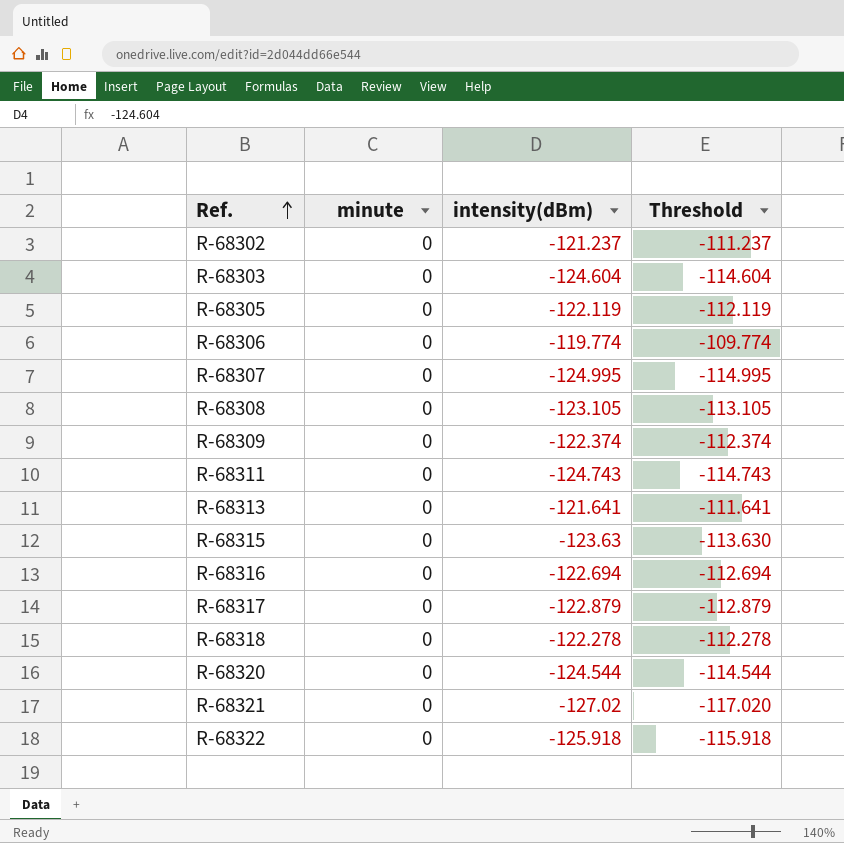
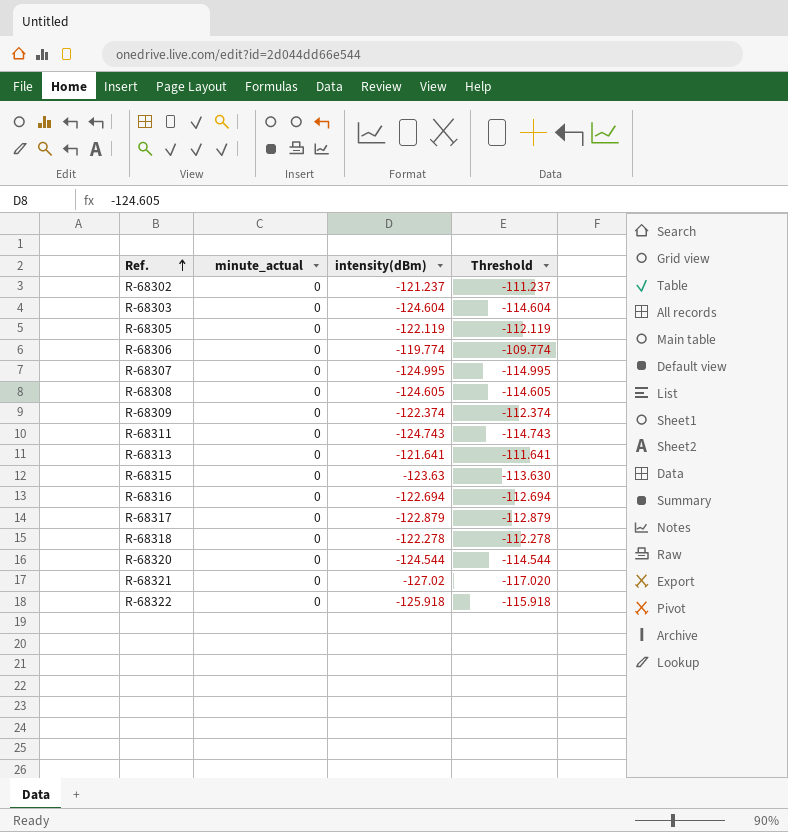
column name: minute -> minute_actual
R-68308 | intensity(dBm): -123.105 -> -124.605
R-68308 | Threshold: -113.105 -> -114.605

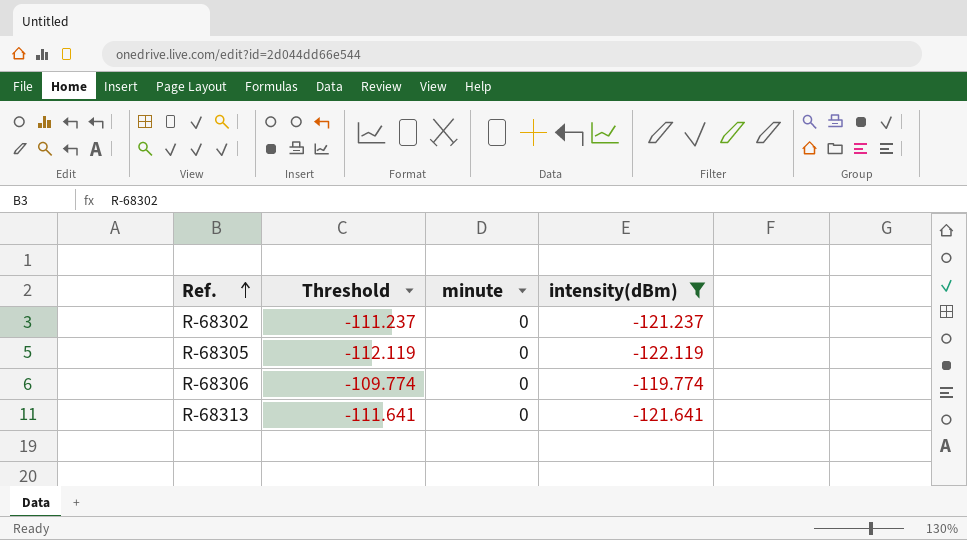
filter: none -> intensity(dBm) >= -122.119
column Threshold | position: 4 -> 2
column name: minute_actual -> minute

